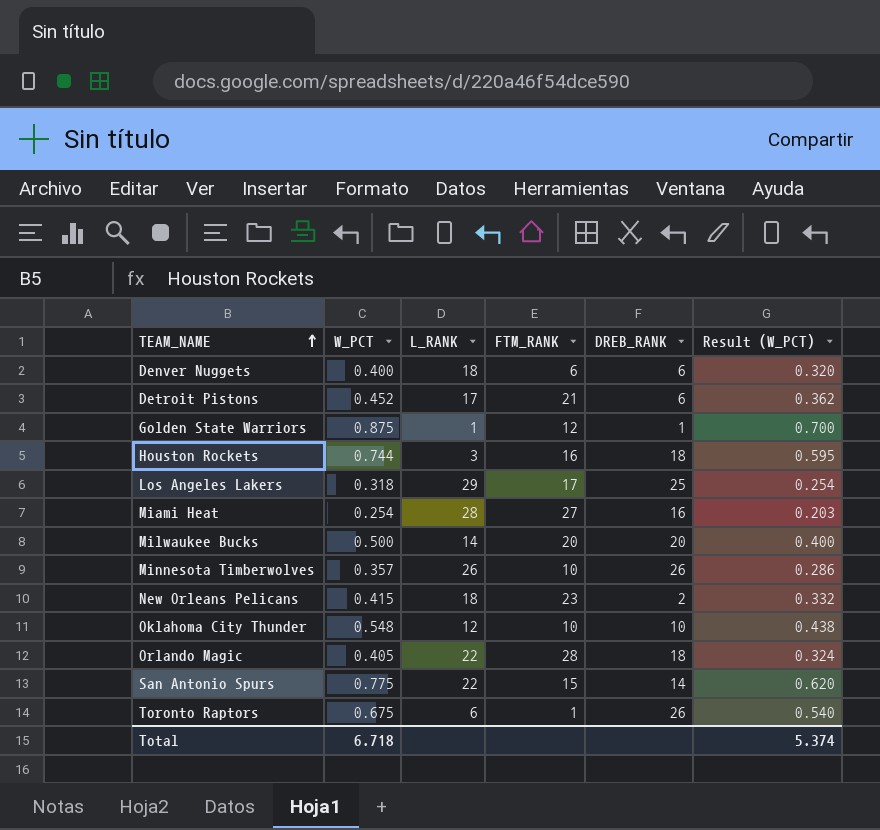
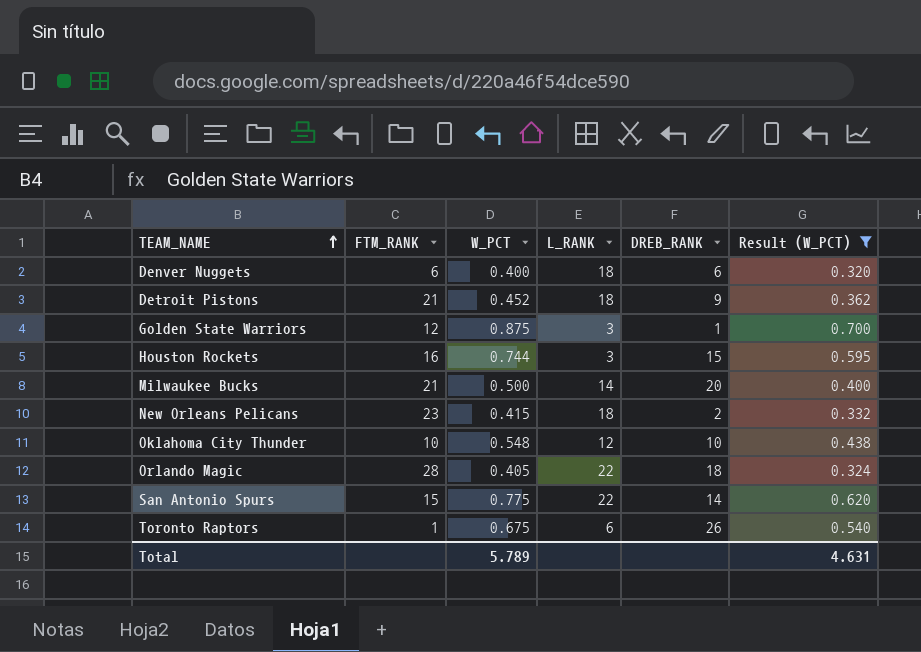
filter: none -> Result (W_PCT) >= 0.320
column FTM_RANK | position: 4 -> 2
Detroit Pistons | L_RANK: 17 -> 18
Detroit Pistons | DREB_RANK: 6 -> 9
Golden State Warriors | L_RANK: 1 -> 3
Houston Rockets | DREB_RANK: 18 -> 15
Milwaukee Bucks | FTM_RANK: 20 -> 21
Total | W_PCT: 6.718 -> 5.789
Total | Result (W_PCT): 5.374 -> 4.631

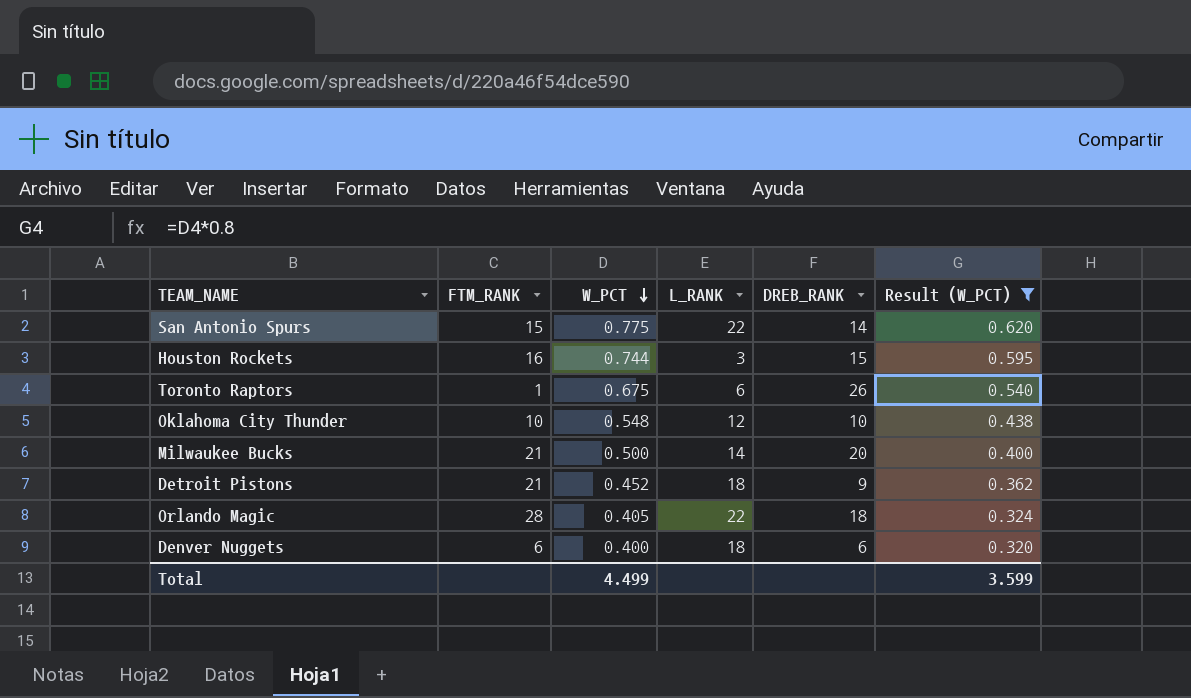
row order: TEAM_NAME ascending -> W_PCT descending
row Golden State Warriors: 12 | 0.875 | 3 | 1 | 0.700 -> none
row New Orleans Pelicans: 23 | 0.415 | 18 | 2 | 0.332 -> none
Total | W_PCT: 5.789 -> 4.499
Total | Result (W_PCT): 4.631 -> 3.599

